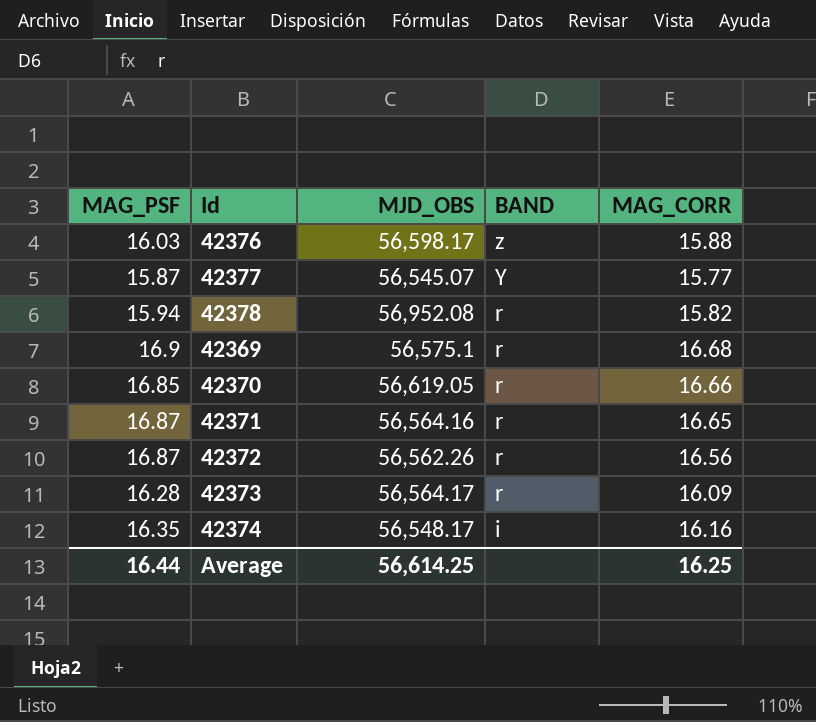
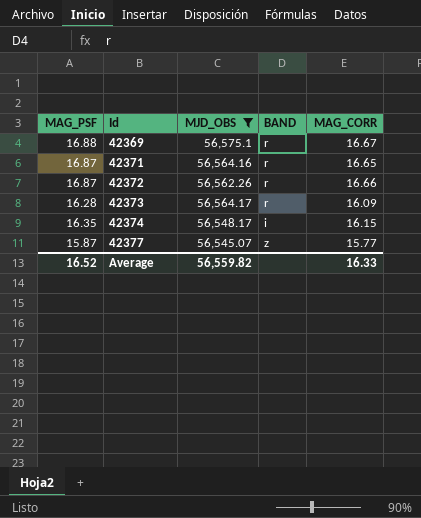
filter: none -> MJD_OBS <= 56,575.1
row order: BAND descending -> Id ascending
42369 | MAG_PSF: 16.9 -> 16.88
42369 | MAG_CORR: 16.68 -> 16.67
42372 | MAG_CORR: 16.56 -> 16.66
42374 | MAG_CORR: 16.16 -> 16.15
42377 | BAND: Y -> z
Average | MAG_PSF: 16.44 -> 16.52
Average | MJD_OBS: 56,614.25 -> 56,559.82
Average | MAG_CORR: 16.25 -> 16.33

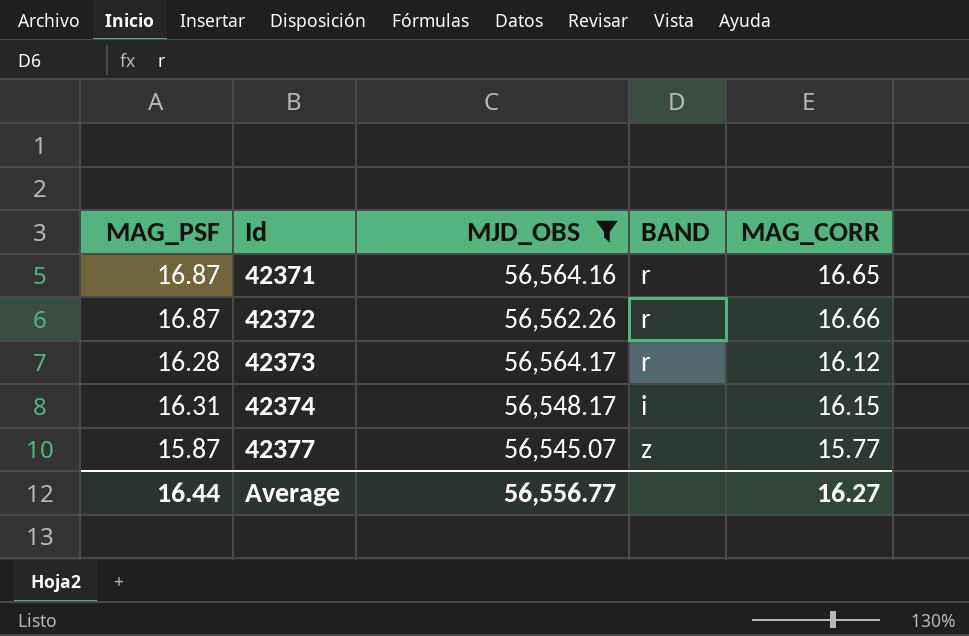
row 42369: 16.88 | 56,575.1 | r | 16.67 -> none
42373 | MAG_CORR: 16.09 -> 16.12
42374 | MAG_PSF: 16.35 -> 16.31
Average | MAG_PSF: 16.52 -> 16.44
Average | MJD_OBS: 56,559.82 -> 56,556.77
Average | MAG_CORR: 16.33 -> 16.27

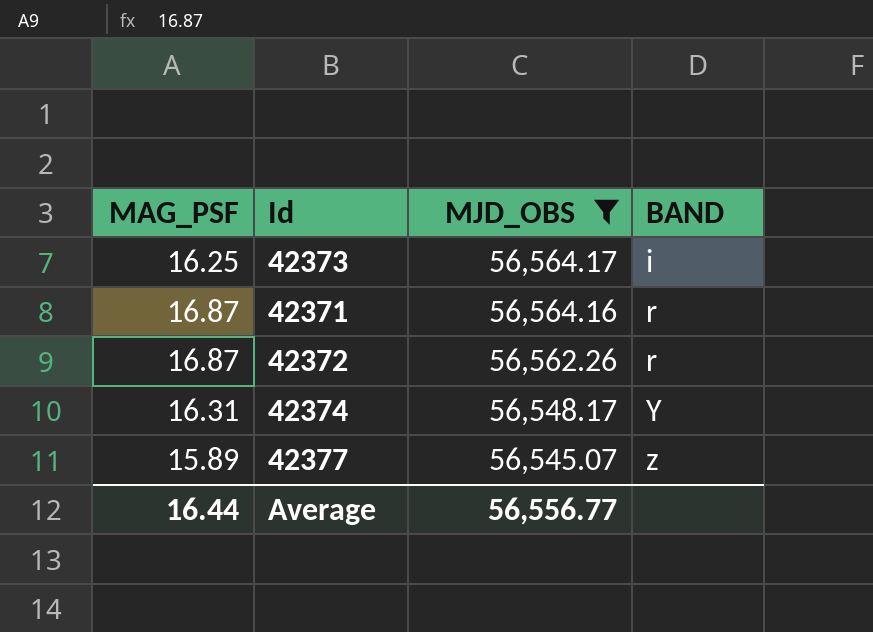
row order: Id ascending -> MJD_OBS descending
column MAG_CORR | position: 5 -> none
42373 | MAG_PSF: 16.28 -> 16.25
42373 | BAND: r -> i
42374 | BAND: i -> Y
42377 | MAG_PSF: 15.87 -> 15.89

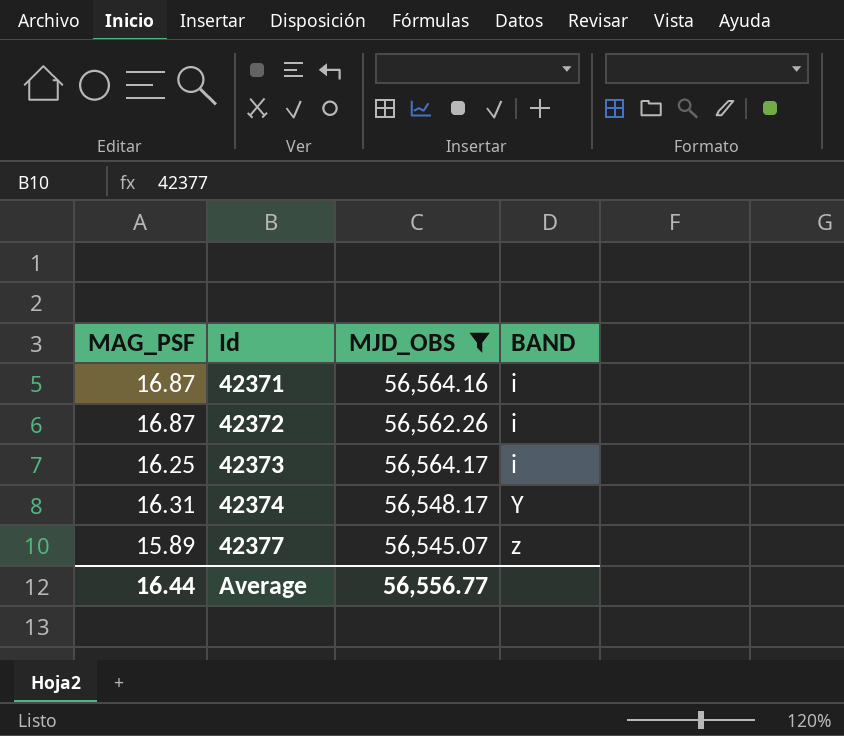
row order: MJD_OBS descending -> Id ascending
42371 | BAND: r -> i
42372 | BAND: r -> i

